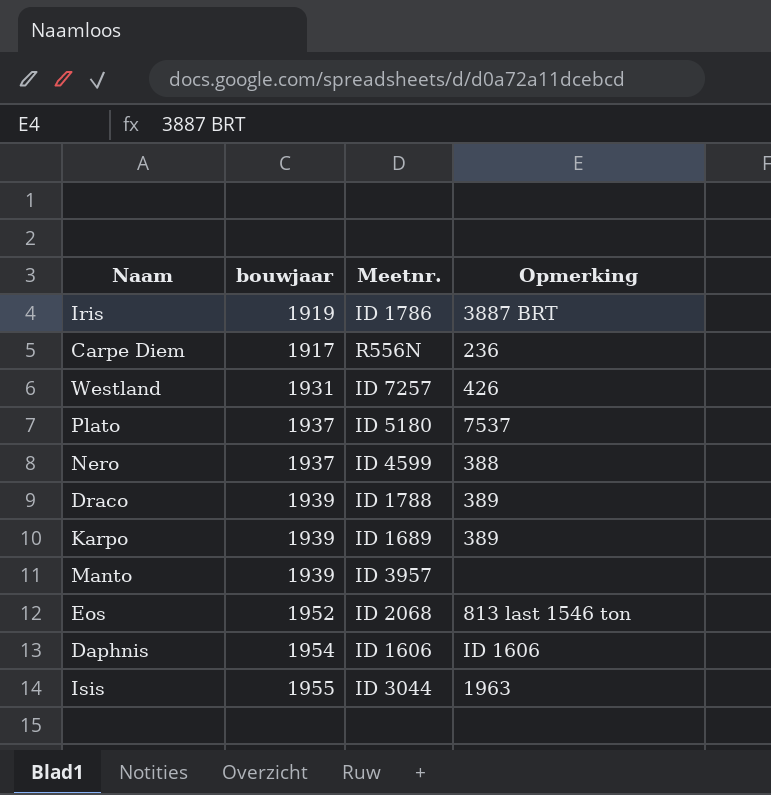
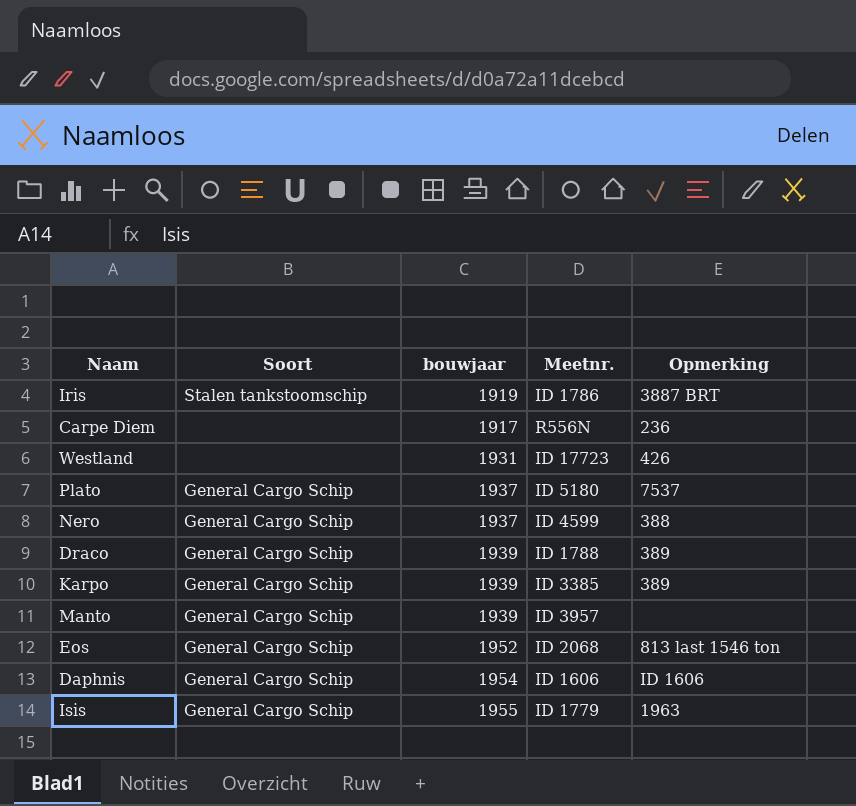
column Soort | position: none -> 2
Westland | Meetnr.: ID 7257 -> ID 17723
Karpo | Meetnr.: ID 1689 -> ID 3385
Isis | Meetnr.: ID 3044 -> ID 1779

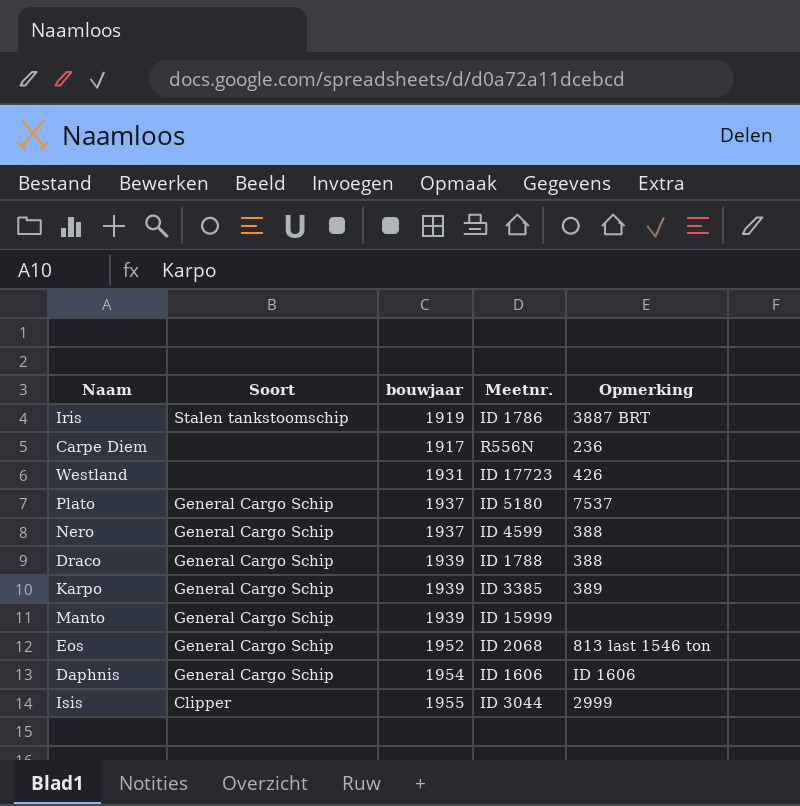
Draco | Opmerking: 389 -> 388
Manto | Meetnr.: ID 3957 -> ID 15999
Isis | Soort: General Cargo Schip -> Clipper
Isis | Meetnr.: ID 1779 -> ID 3044
Isis | Opmerking: 1963 -> 2999

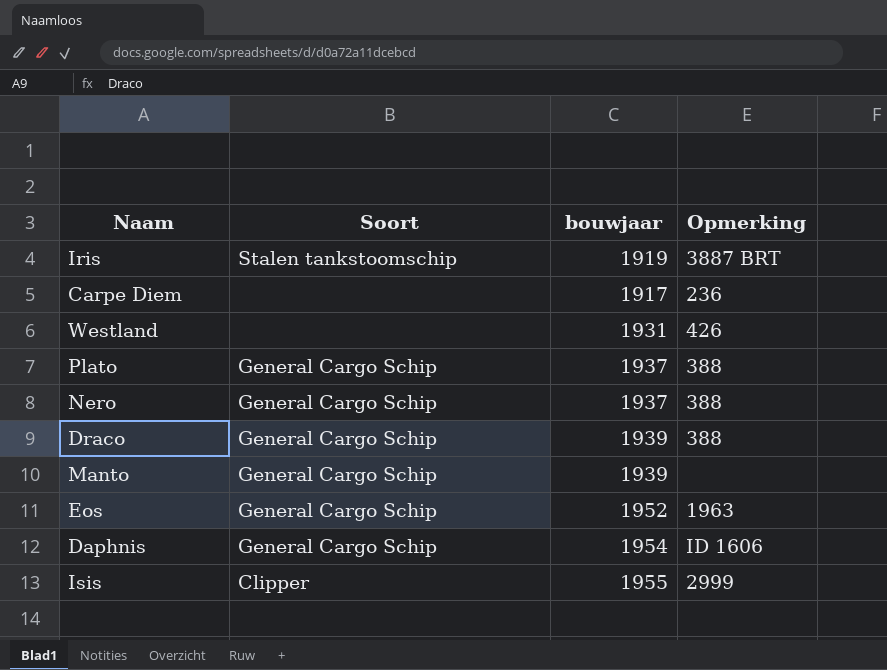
column Meetnr. | position: 4 -> none
row Karpo: General Cargo Schip | 1939 | ID 3385 | 389 -> none
Plato | Opmerking: 7537 -> 388
Eos | Opmerking: 813 last 1546 ton -> 1963

